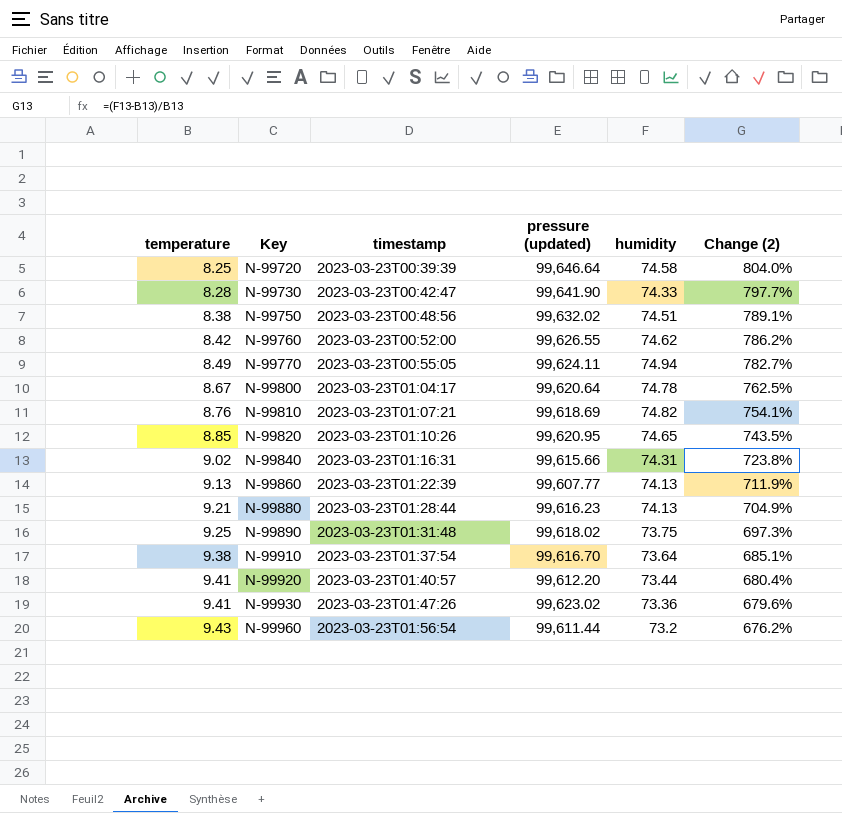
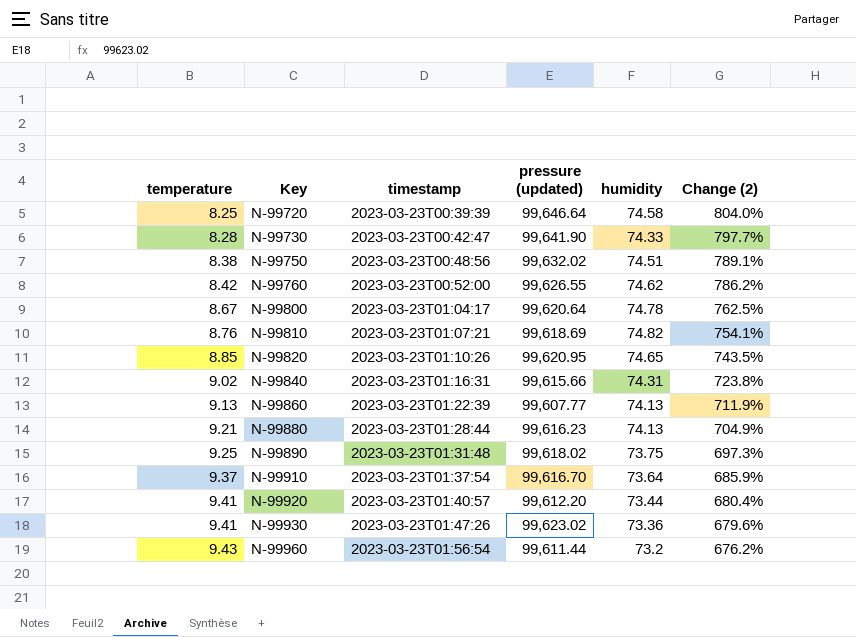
row N-99770: 8.49 | 2023-03-23T00:55:05 | 99,624.11 | 74.94 | 782.7% -> none
N-99910 | temperature: 9.38 -> 9.37
N-99910 | Change (2): 685.1% -> 685.9%

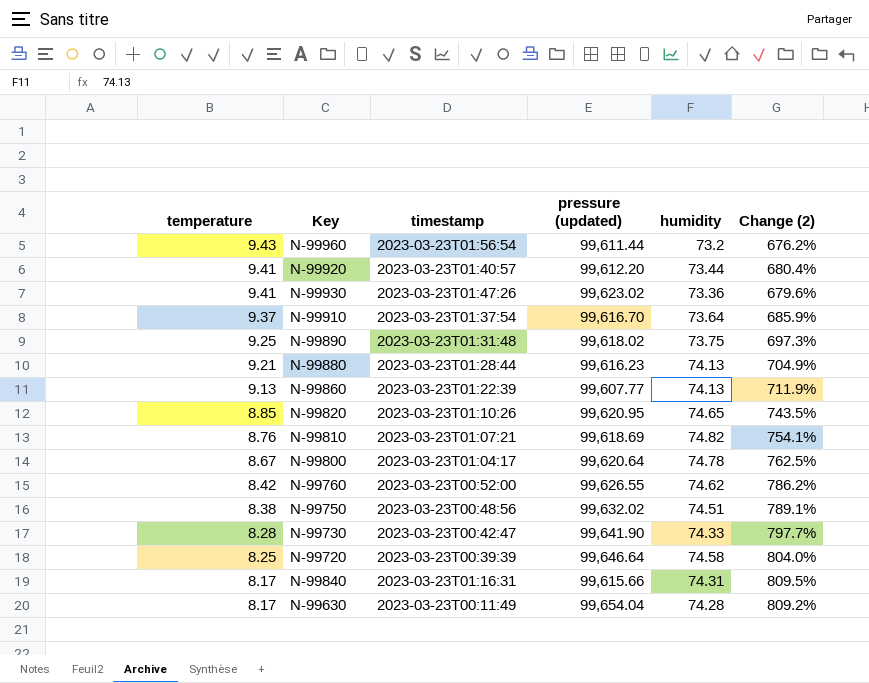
row order: temperature ascending -> temperature descending
N-99840 | temperature: 9.02 -> 8.17
N-99840 | Change (2): 723.8% -> 809.5%
row N-99630: none -> 8.17 | 2023-03-23T00:11:49 | 99,654.04 | 74.28 | 809.2%

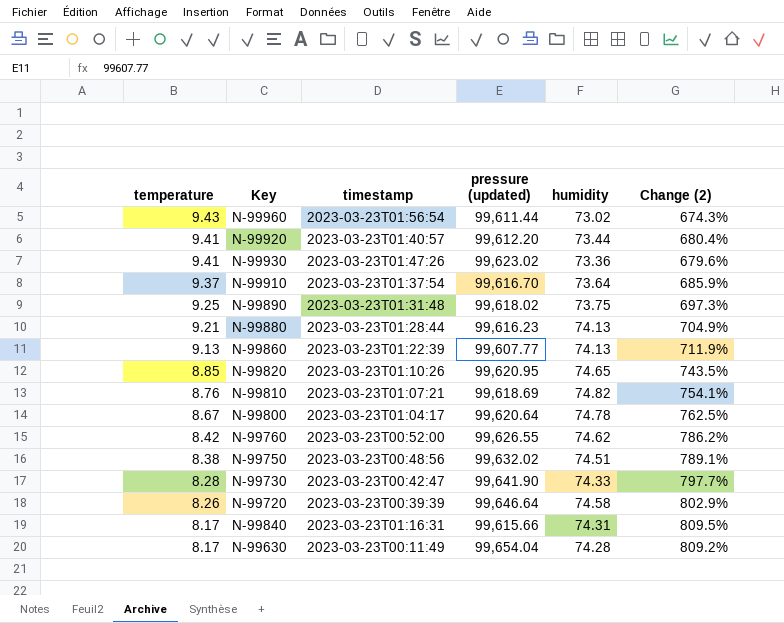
N-99960 | humidity: 73.2 -> 73.02
N-99960 | Change (2): 676.2% -> 674.3%
N-99720 | temperature: 8.25 -> 8.26
N-99720 | Change (2): 804.0% -> 802.9%

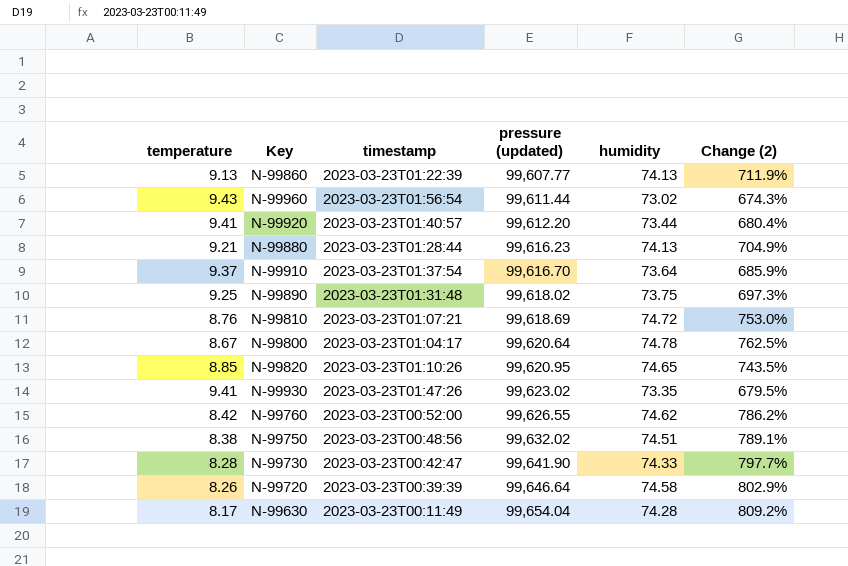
row order: temperature descending -> pressure (updated) ascending
row N-99840: 8.17 | 2023-03-23T01:16:31 | 99,615.66 | 74.31 | 809.5% -> none
N-99810 | humidity: 74.82 -> 74.72
N-99810 | Change (2): 754.1% -> 753.0%
N-99930 | humidity: 73.36 -> 73.35
N-99930 | Change (2): 679.6% -> 679.5%

